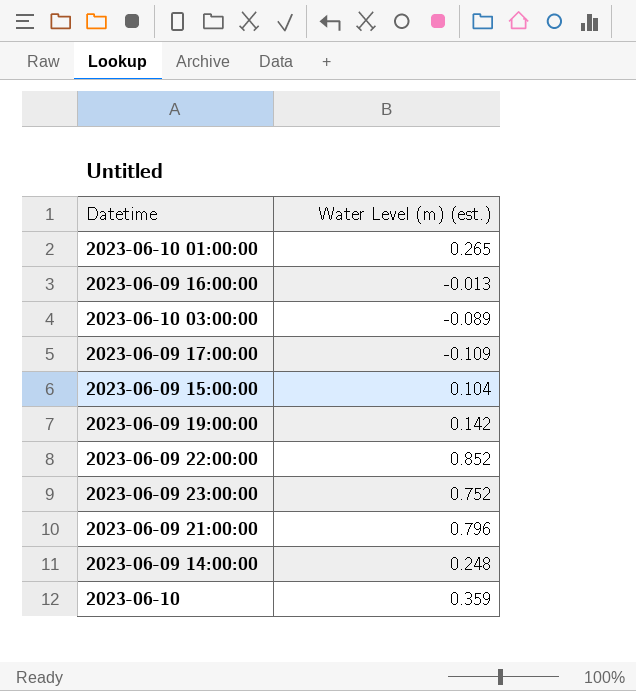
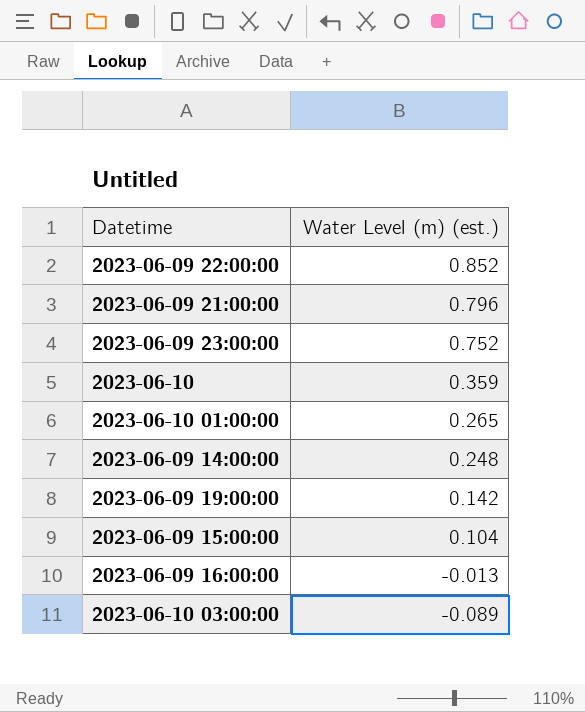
row order: none -> Water Level (m) (est.) descending
row 2023-06-09 17:00:00: -0.109 -> none

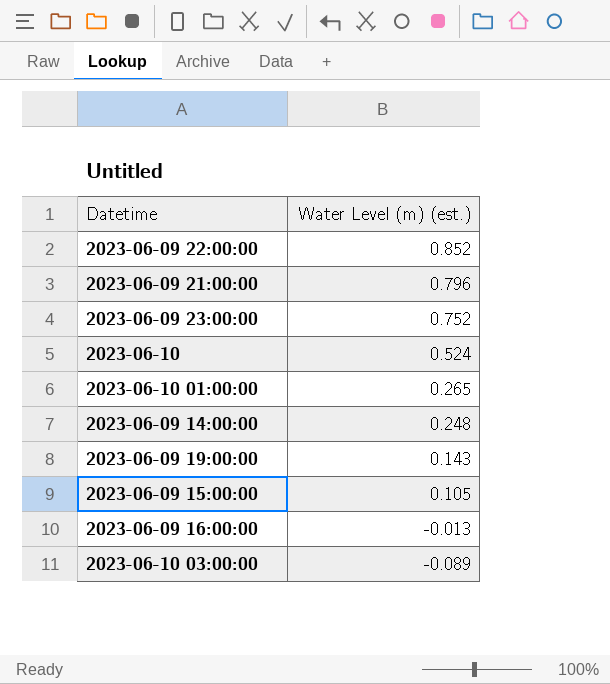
2023-06-10 | Water Level (m) (est.): 0.359 -> 0.524
2023-06-09 19:00:00 | Water Level (m) (est.): 0.142 -> 0.143
2023-06-09 15:00:00 | Water Level (m) (est.): 0.104 -> 0.105

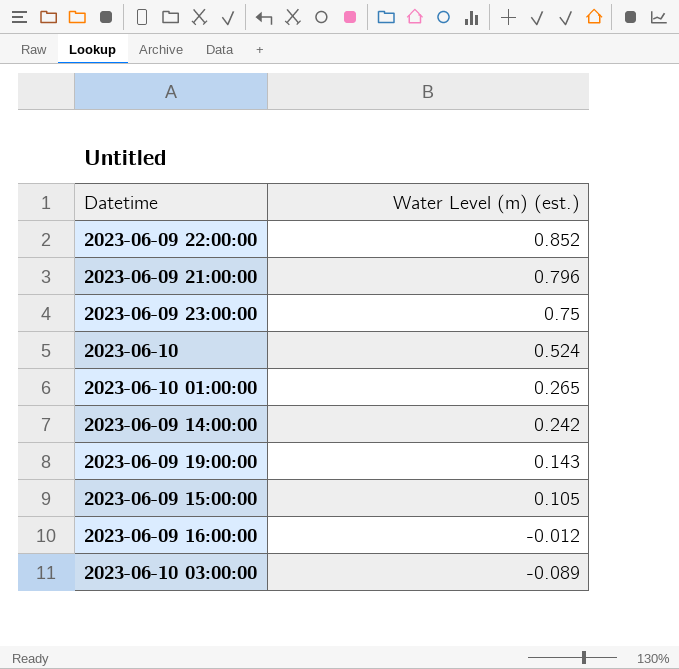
2023-06-09 23:00:00 | Water Level (m) (est.): 0.752 -> 0.75
2023-06-09 14:00:00 | Water Level (m) (est.): 0.248 -> 0.242
2023-06-09 16:00:00 | Water Level (m) (est.): -0.013 -> -0.012

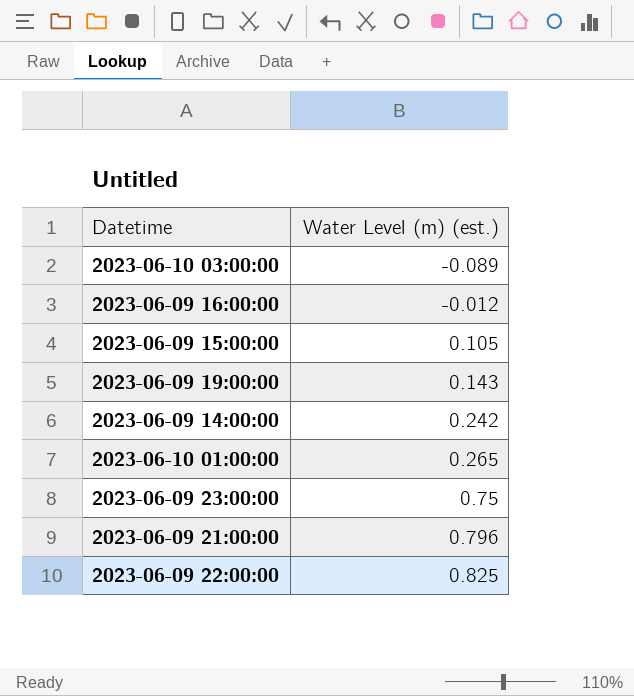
row order: Water Level (m) (est.) descending -> Water Level (m) (est.) ascending
row 2023-06-10: 0.524 -> none
2023-06-09 22:00:00 | Water Level (m) (est.): 0.852 -> 0.825

